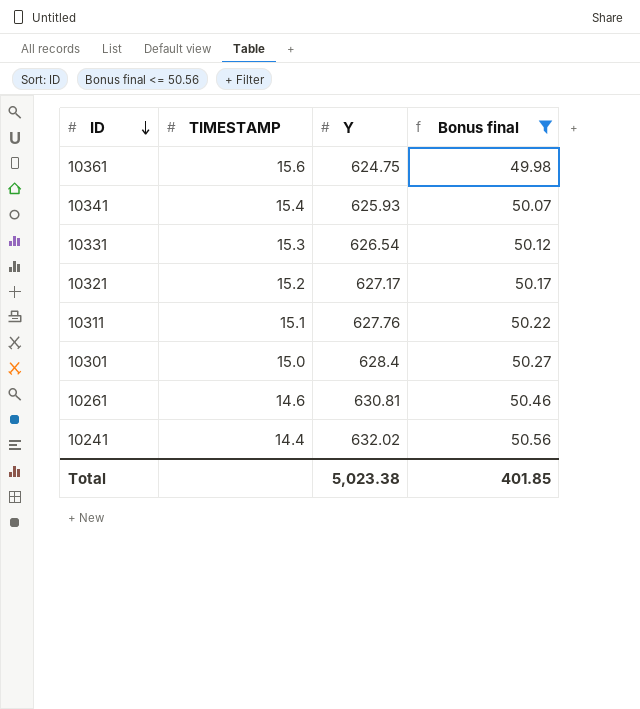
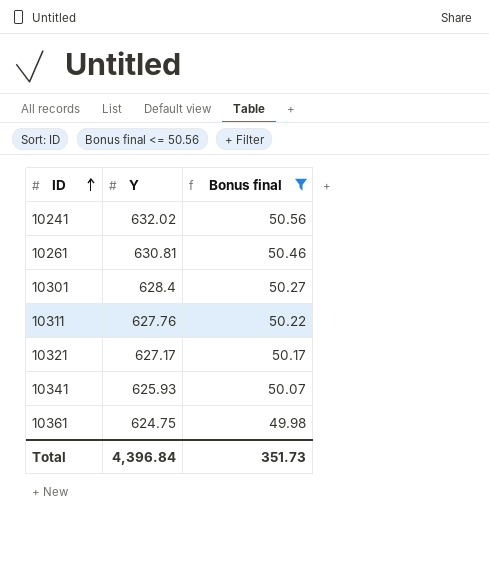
row order: ID descending -> ID ascending
column TIMESTAMP | position: 2 -> none
row 10331: 15.3 | 626.54 | 50.12 -> none
Total | Y: 5,023.38 -> 4,396.84
Total | Bonus final: 401.85 -> 351.73

